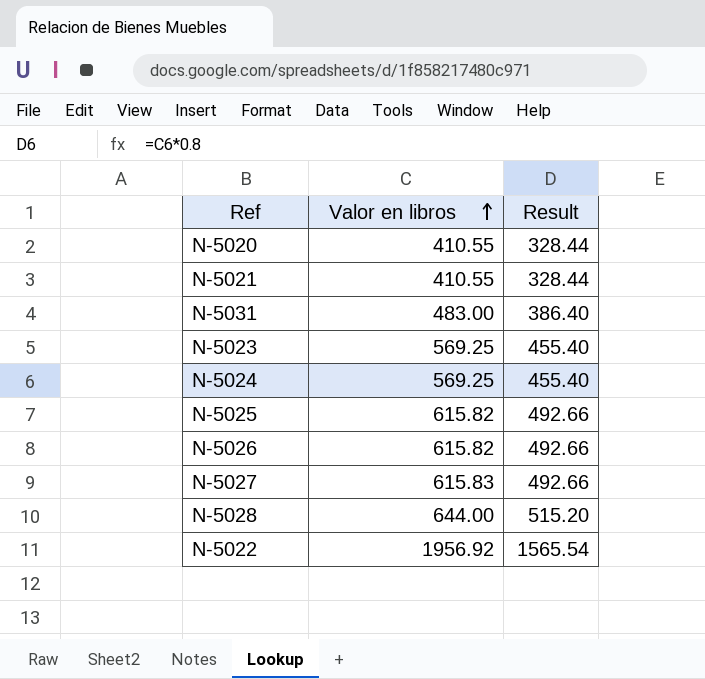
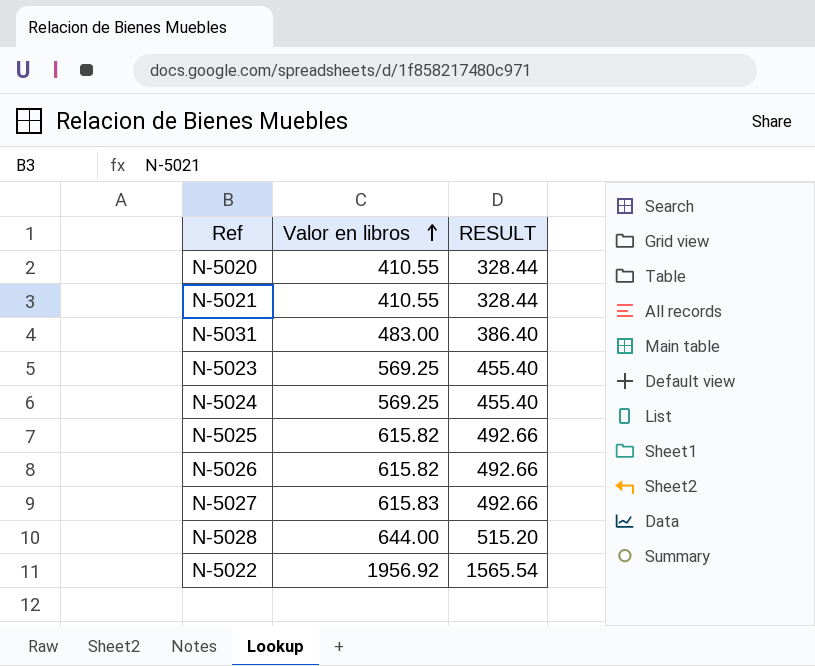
column name: Result -> RESULT

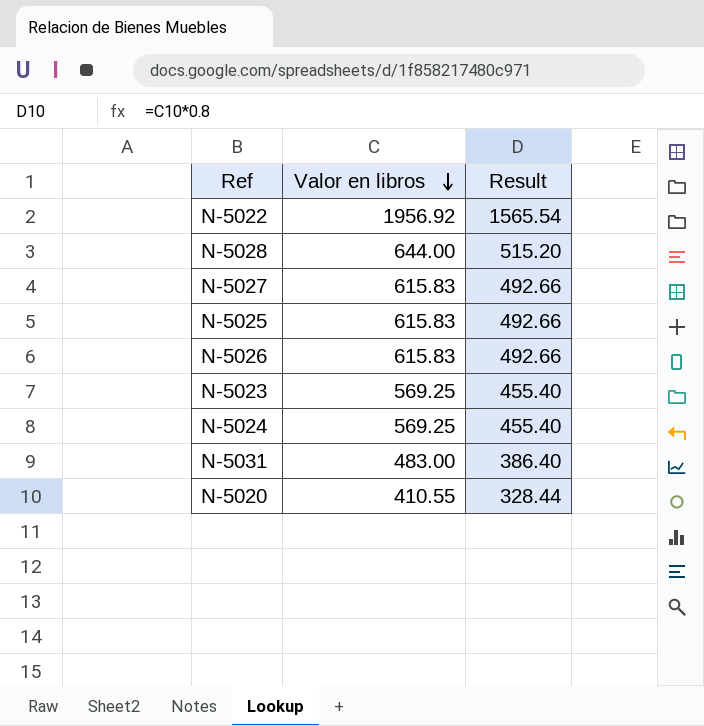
row order: Valor en libros ascending -> Valor en libros descending
column name: RESULT -> Result
row N-5021: 410.55 | 328.44 -> none
N-5025 | Valor en libros: 615.82 -> 615.83
N-5026 | Valor en libros: 615.82 -> 615.83

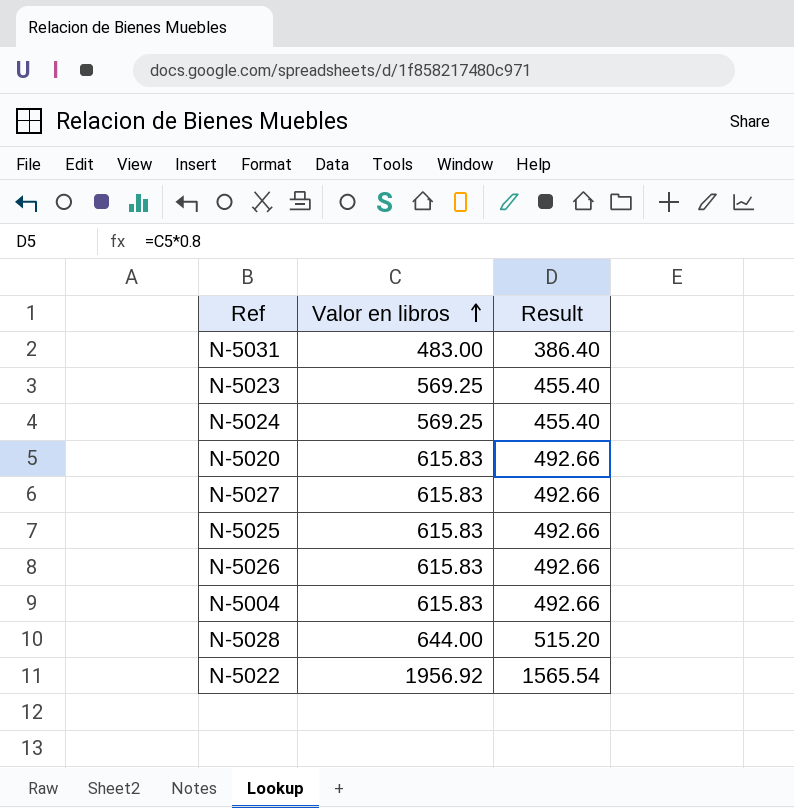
row order: Valor en libros descending -> Valor en libros ascending
N-5020 | Valor en libros: 410.55 -> 615.83
N-5020 | Result: 328.44 -> 492.66
row N-5004: none -> 615.83 | 492.66

